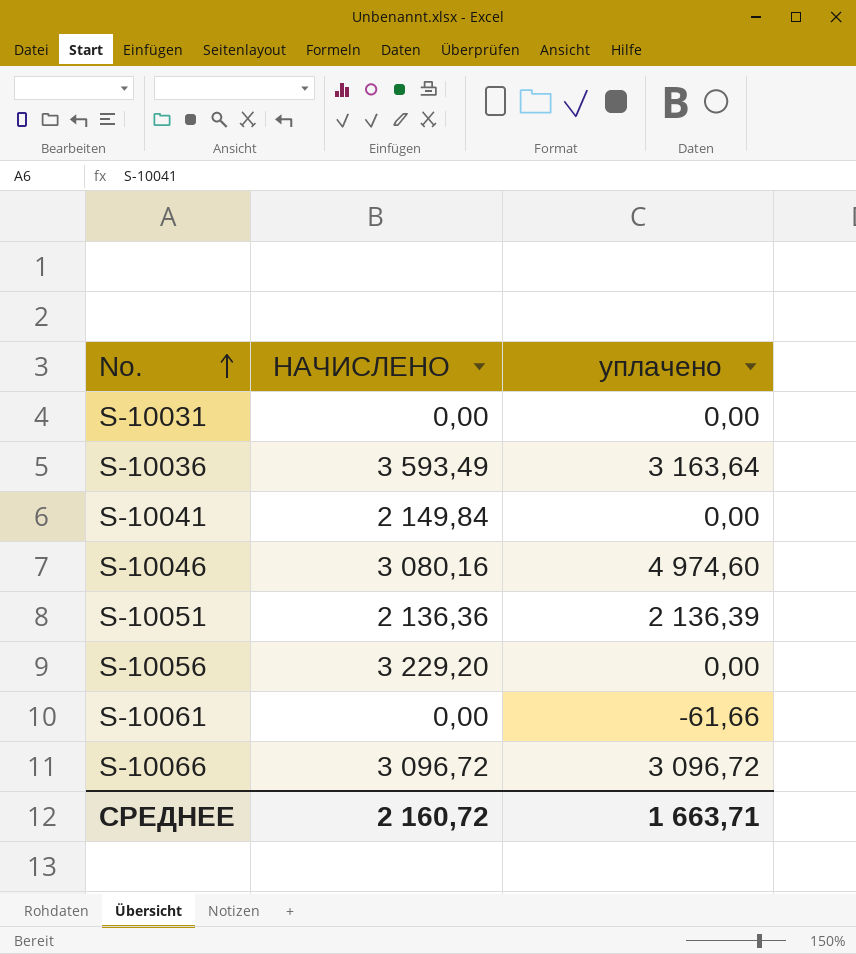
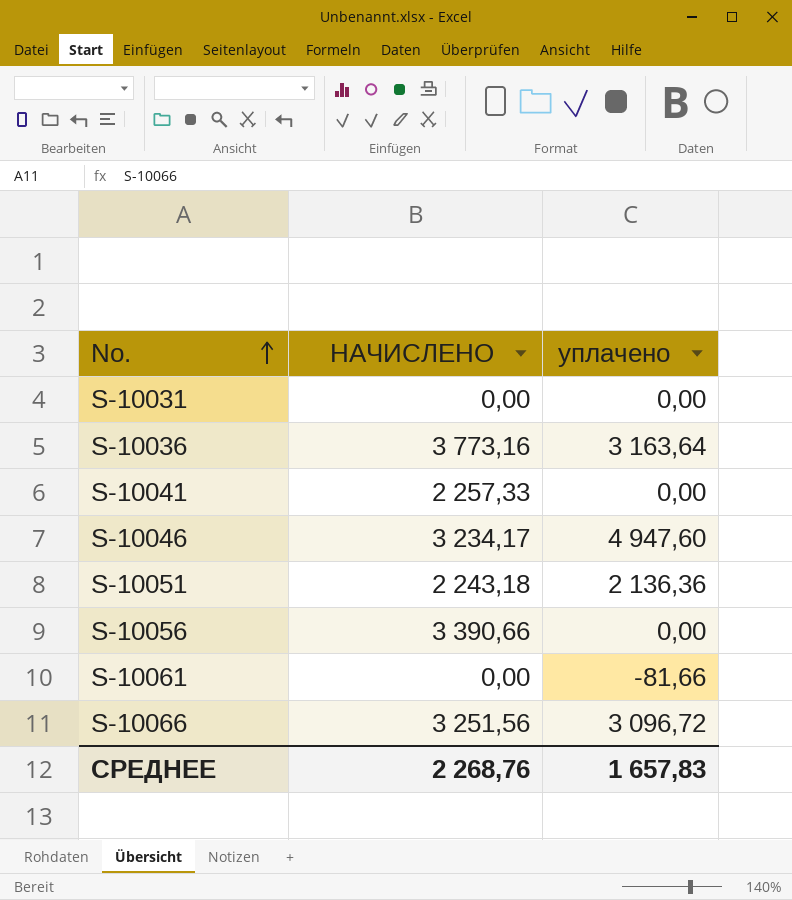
S-10036 | НАЧИСЛЕНО: 3 593,49 -> 3 773,16
S-10041 | НАЧИСЛЕНО: 2 149,84 -> 2 257,33
S-10046 | НАЧИСЛЕНО: 3 080,16 -> 3 234,17
S-10046 | уплачено: 4 974,60 -> 4 947,60
S-10051 | НАЧИСЛЕНО: 2 136,36 -> 2 243,18
S-10051 | уплачено: 2 136,39 -> 2 136,36
S-10056 | НАЧИСЛЕНО: 3 229,20 -> 3 390,66
S-10061 | уплачено: -61,66 -> -81,66
S-10066 | НАЧИСЛЕНО: 3 096,72 -> 3 251,56
СРЕДНЕЕ | НАЧИСЛЕНО: 2 160,72 -> 2 268,76
СРЕДНЕЕ | уплачено: 1 663,71 -> 1 657,83

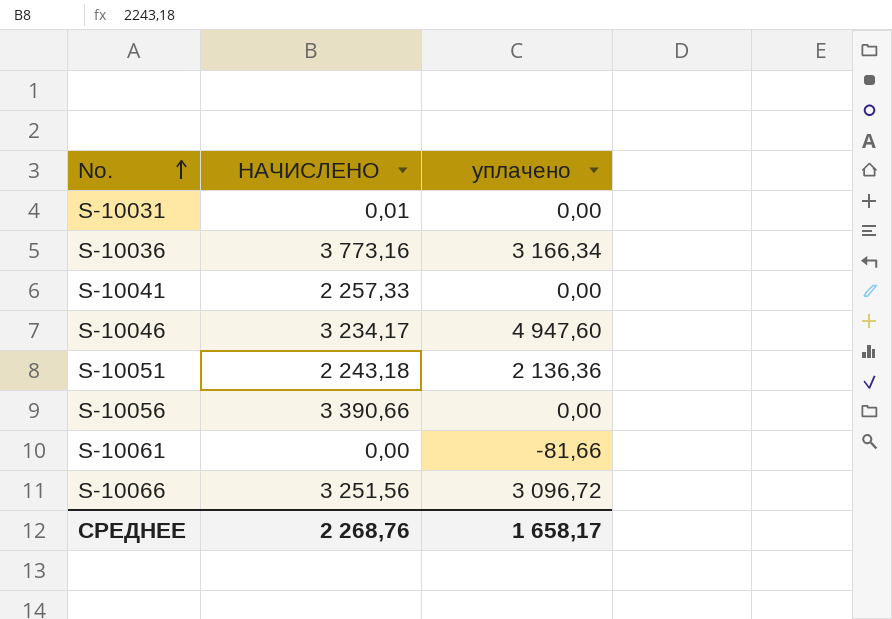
S-10031 | НАЧИСЛЕНО: 0,00 -> 0,01
S-10036 | уплачено: 3 163,64 -> 3 166,34
СРЕДНЕЕ | уплачено: 1 657,83 -> 1 658,17

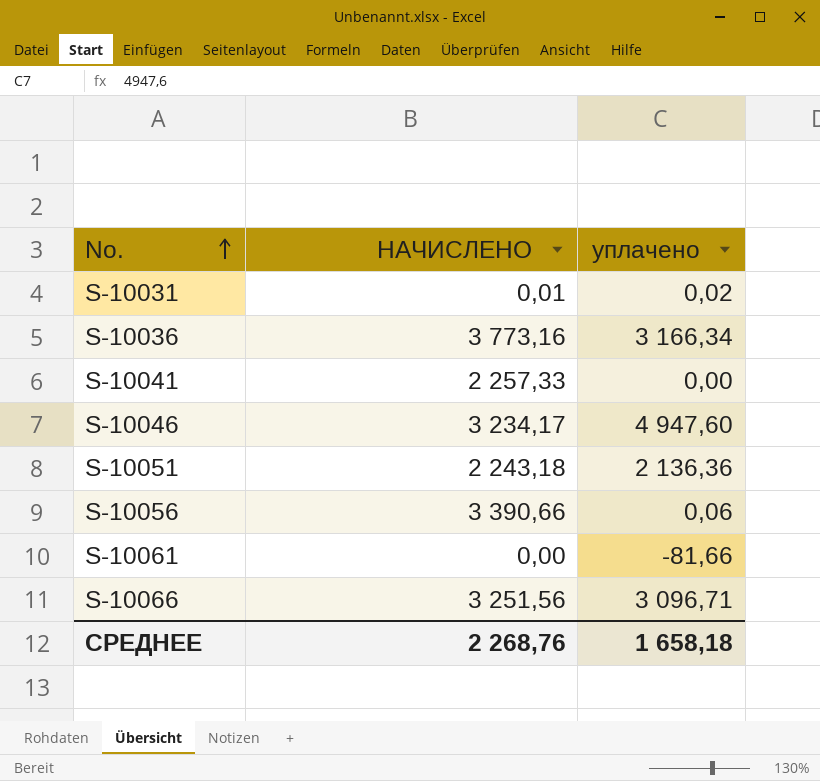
S-10031 | уплачено: 0,00 -> 0,02
S-10056 | уплачено: 0,00 -> 0,06
S-10066 | уплачено: 3 096,72 -> 3 096,71
СРЕДНЕЕ | уплачено: 1 658,17 -> 1 658,18

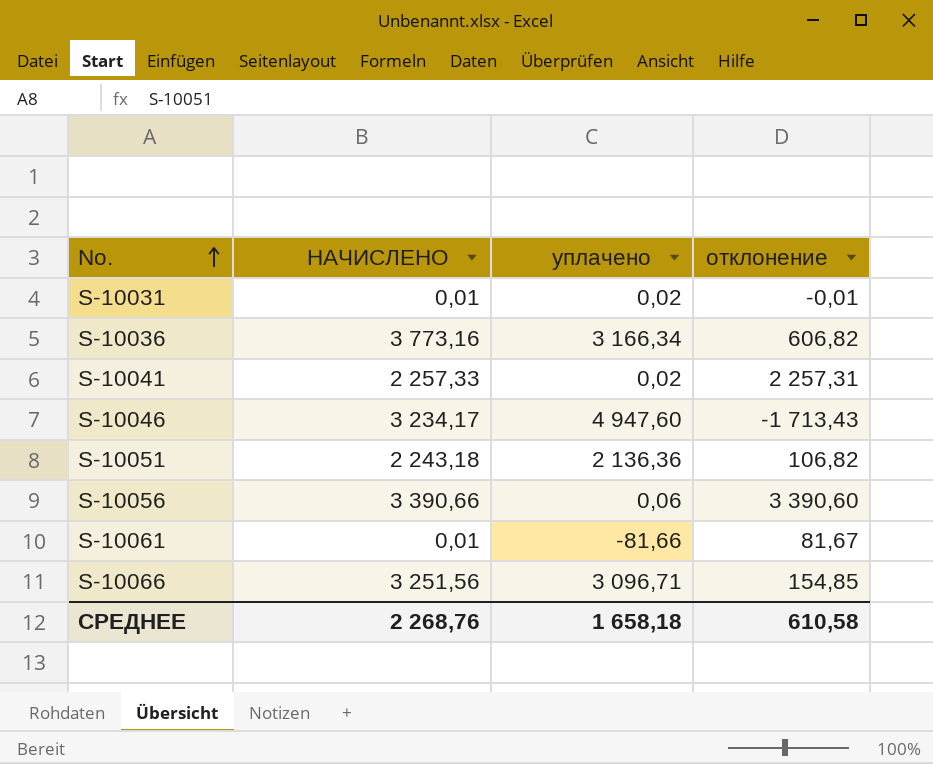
column отклонение | formula: none -> [НАЧИСЛЕНО] - [уплачено]
S-10041 | уплачено: 0,00 -> 0,02
S-10061 | НАЧИСЛЕНО: 0,00 -> 0,01

